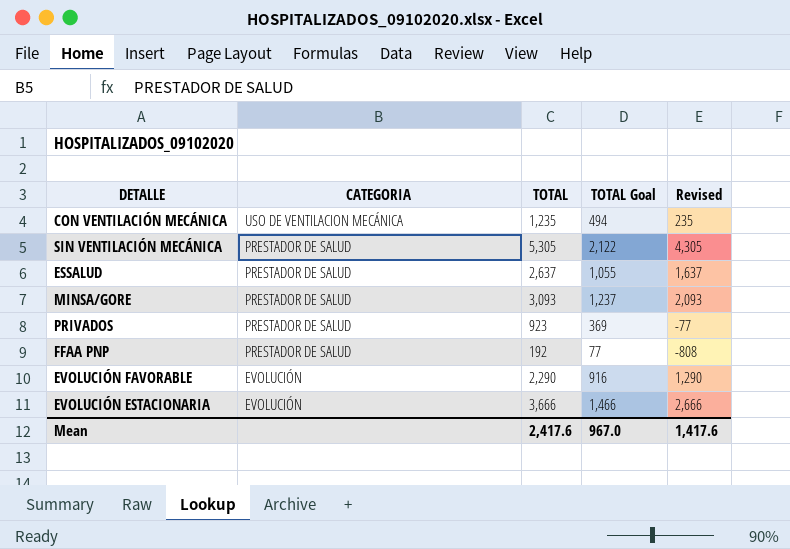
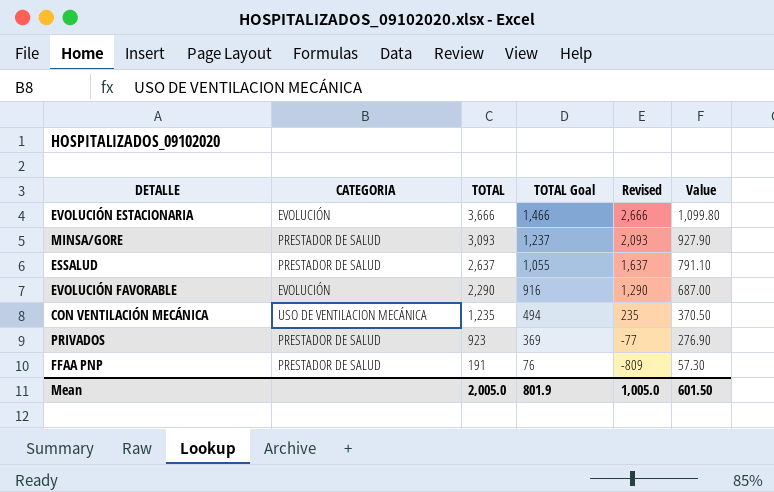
row order: CATEGORIA descending -> TOTAL descending
column Value | formula: none -> [TOTAL] * 0.3
row SIN VENTILACIÓN MECÁNICA: PRESTADOR DE SALUD | 5,305 | 2,122 | 4,305 -> none
FFAA PNP | TOTAL: 192 -> 191
FFAA PNP | TOTAL Goal: 77 -> 76
FFAA PNP | Revised: -808 -> -809
Mean | TOTAL: 2,417.6 -> 2,005.0
Mean | TOTAL Goal: 967.0 -> 801.9
Mean | Revised: 1,417.6 -> 1,005.0

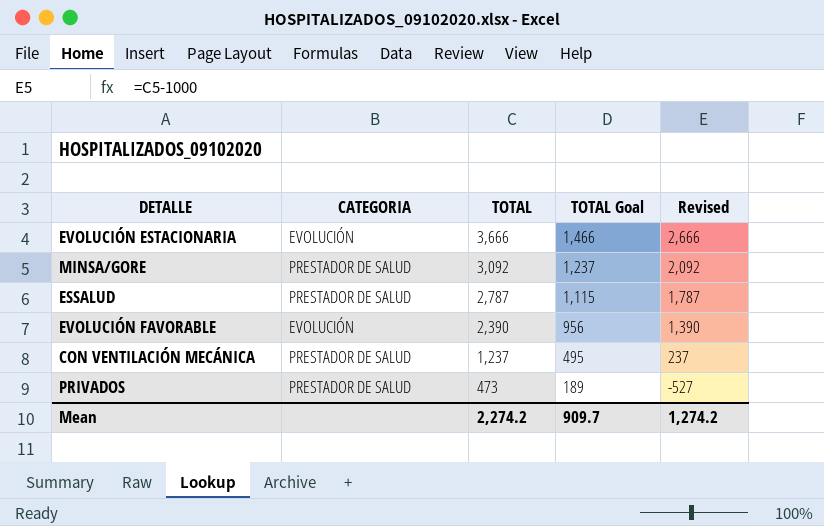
column Value | formula: [TOTAL] * 0.3 -> none
row FFAA PNP: PRESTADOR DE SALUD | 191 | 76 | -809 | 57.30 -> none
MINSA/GORE | TOTAL: 3,093 -> 3,092
MINSA/GORE | Revised: 2,093 -> 2,092
ESSALUD | TOTAL: 2,637 -> 2,787
ESSALUD | TOTAL Goal: 1,055 -> 1,115
ESSALUD | Revised: 1,637 -> 1,787
EVOLUCIÓN FAVORABLE | TOTAL: 2,290 -> 2,390
EVOLUCIÓN FAVORABLE | TOTAL Goal: 916 -> 956
EVOLUCIÓN FAVORABLE | Revised: 1,290 -> 1,390
CON VENTILACIÓN MECÁNICA | CATEGORIA: USO DE VENTILACION MECÁNICA -> PRESTADOR DE SALUD
CON VENTILACIÓN MECÁNICA | TOTAL: 1,235 -> 1,237
CON VENTILACIÓN MECÁNICA | TOTAL Goal: 494 -> 495
CON VENTILACIÓN MECÁNICA | Revised: 235 -> 237
PRIVADOS | TOTAL: 923 -> 473
PRIVADOS | TOTAL Goal: 369 -> 189
PRIVADOS | Revised: -77 -> -527
Mean | TOTAL: 2,005.0 -> 2,274.2
Mean | TOTAL Goal: 801.9 -> 909.7
Mean | Revised: 1,005.0 -> 1,274.2

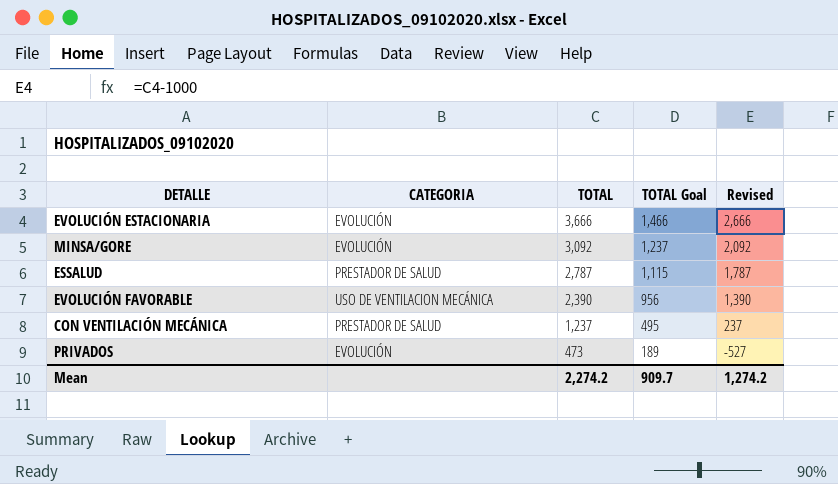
MINSA/GORE | CATEGORIA: PRESTADOR DE SALUD -> EVOLUCIÓN
EVOLUCIÓN FAVORABLE | CATEGORIA: EVOLUCIÓN -> USO DE VENTILACION MECÁNICA
PRIVADOS | CATEGORIA: PRESTADOR DE SALUD -> EVOLUCIÓN

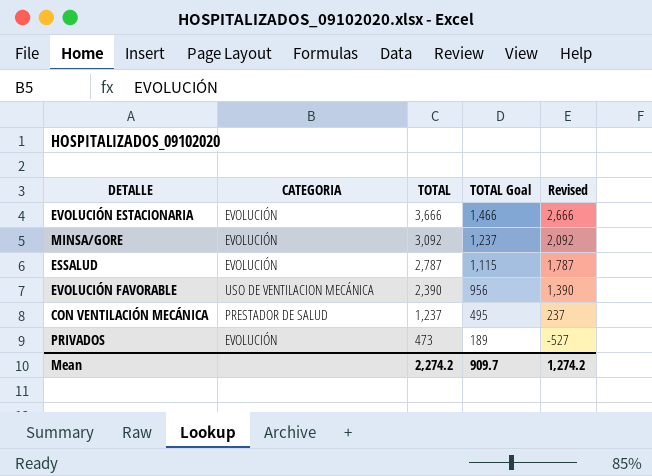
ESSALUD | CATEGORIA: PRESTADOR DE SALUD -> EVOLUCIÓN

